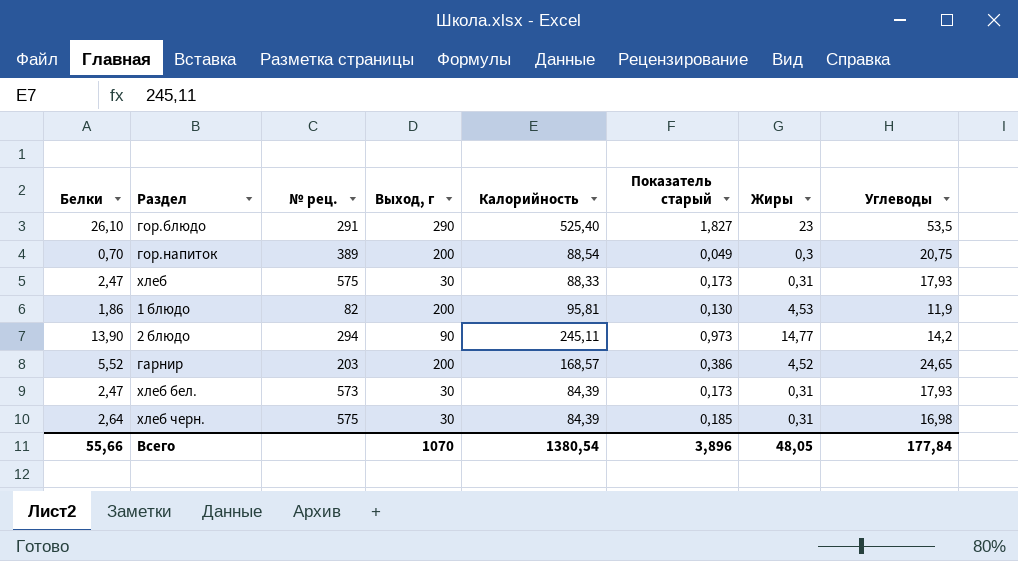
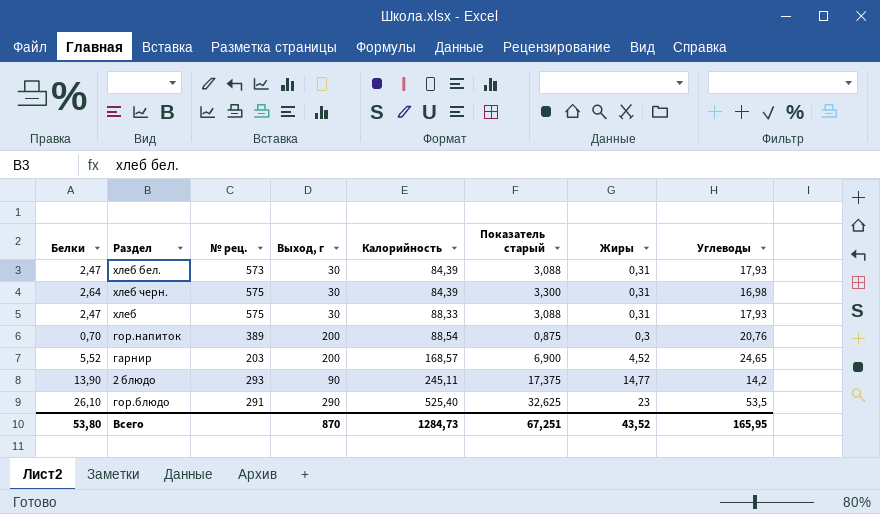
row order: none -> Калорийность ascending
column Показатель старый | formula: [Белки] * 0,07 -> [Белки] * 1,25
row 1 блюдо: 1,86 | 82 | 200 | 95,81 | 0,130 | 4,53 | 11,9 -> none
гор.напиток | Углеводы: 20,75 -> 20,76
2 блюдо | № рец.: 294 -> 293
Всего | Белки: 55,66 -> 53,80
Всего | Выход, г: 1070 -> 870
Всего | Калорийность: 1380,54 -> 1284,73
Всего | Показатель старый: 3,896 -> 67,251
Всего | Жиры: 48,05 -> 43,52
Всего | Углеводы: 177,84 -> 165,95

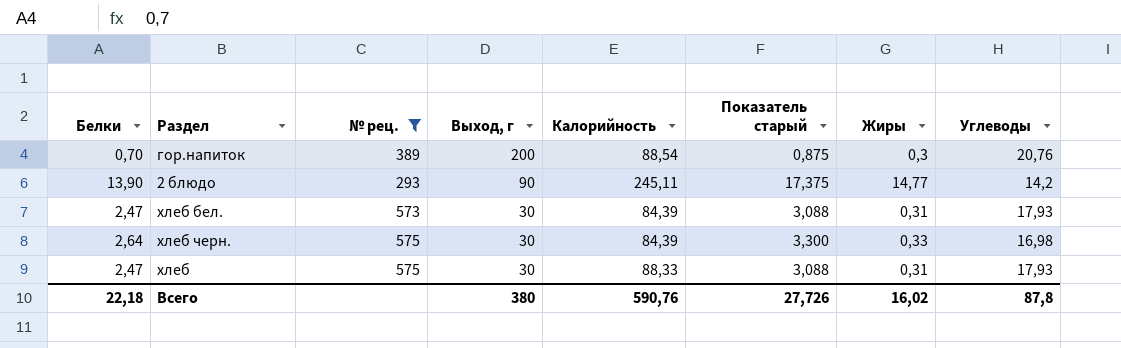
filter: none -> № рец. >= 293
row order: Калорийность ascending -> Выход, г descending
хлеб черн. | Жиры: 0,31 -> 0,33
Всего | Белки: 53,80 -> 22,18
Всего | Выход, г: 870 -> 380
Всего | Калорийность: 1284,73 -> 590,76
Всего | Показатель старый: 67,251 -> 27,726
Всего | Жиры: 43,52 -> 16,02
Всего | Углеводы: 165,95 -> 87,8

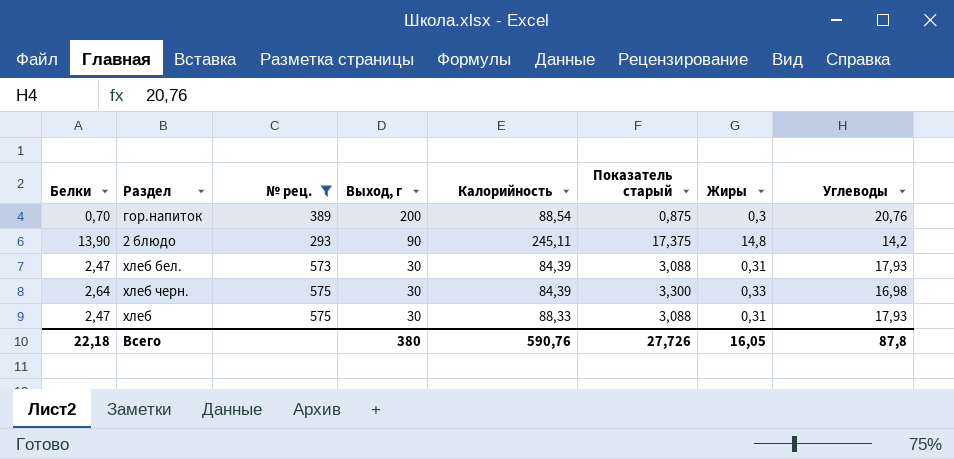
2 блюдо | Жиры: 14,77 -> 14,8
Всего | Жиры: 16,02 -> 16,05

